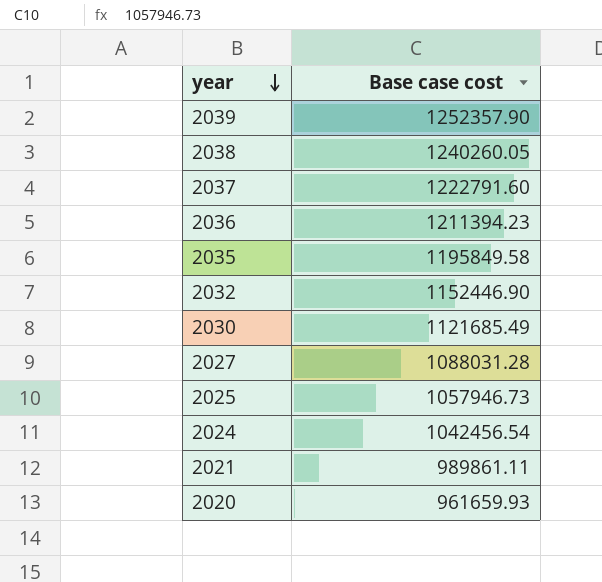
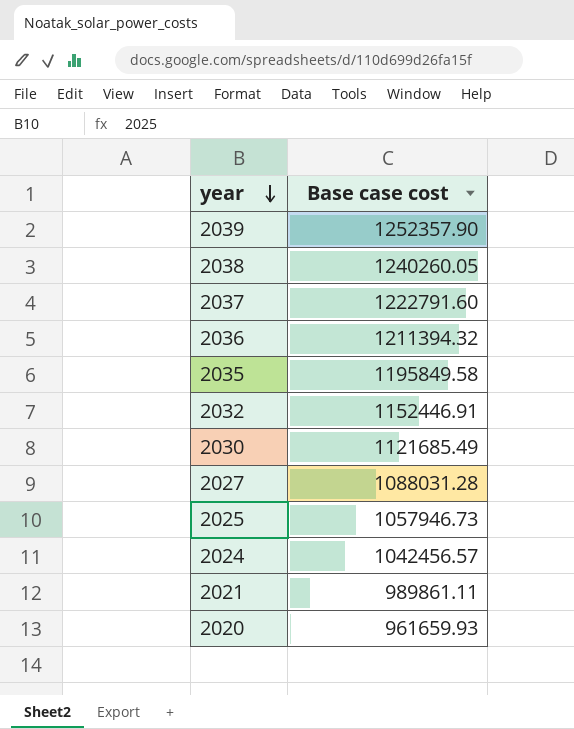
2036 | Base case cost: 1211394.23 -> 1211394.32
2032 | Base case cost: 1152446.90 -> 1152446.91
2024 | Base case cost: 1042456.54 -> 1042456.57

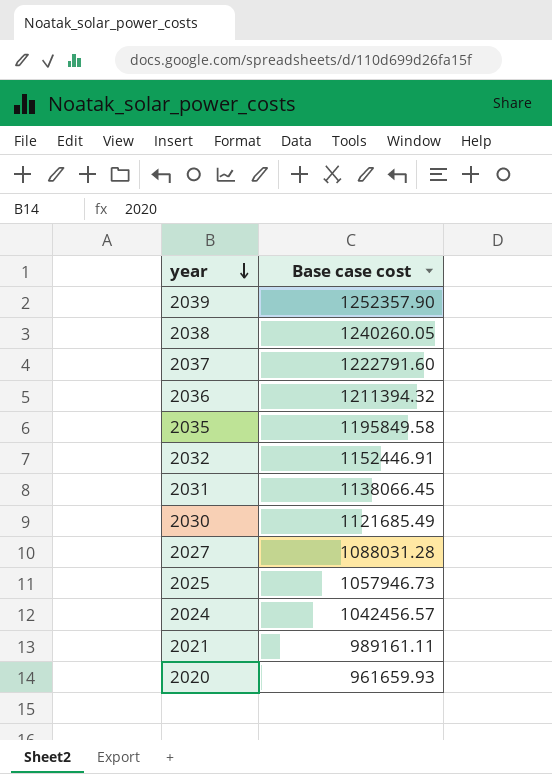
row 2031: none -> 1138066.45
2021 | Base case cost: 989861.11 -> 989161.11

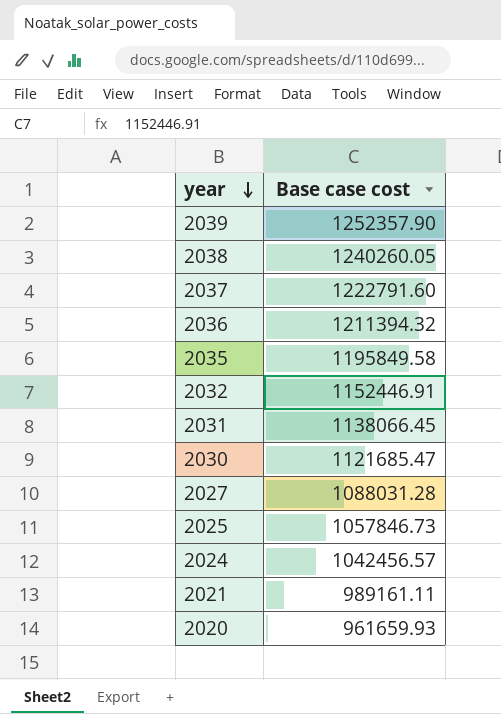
2030 | Base case cost: 1121685.49 -> 1121685.47
2025 | Base case cost: 1057946.73 -> 1057846.73

